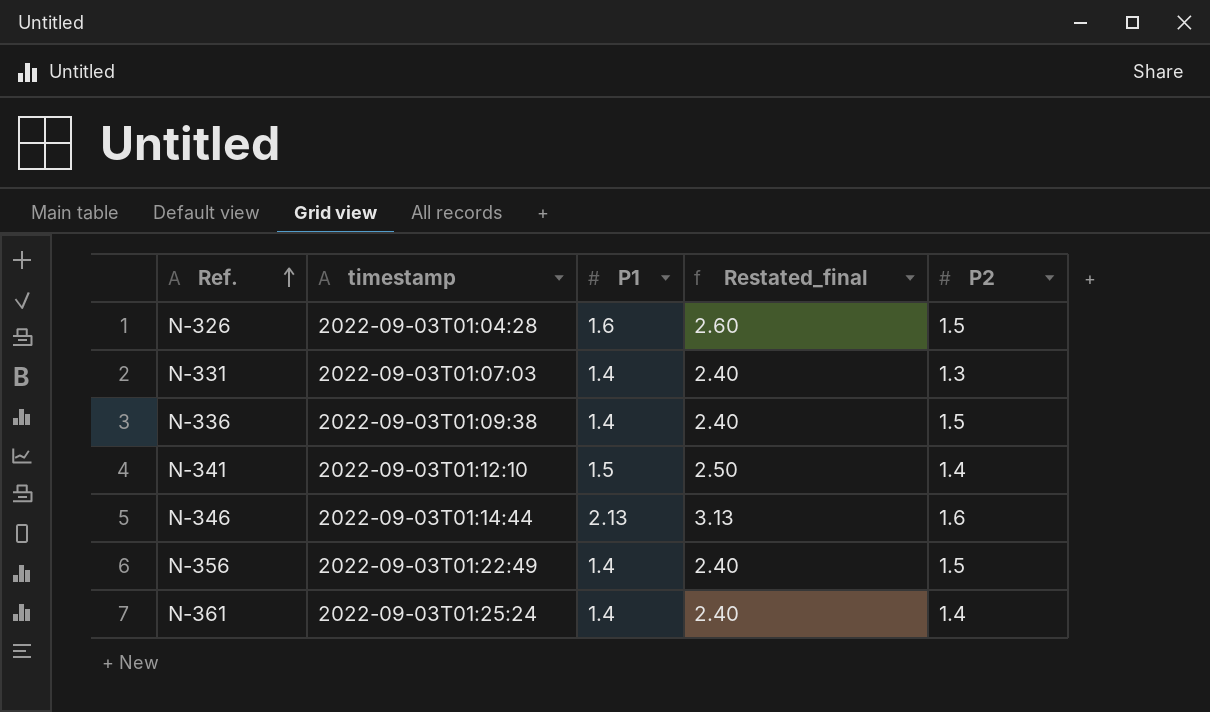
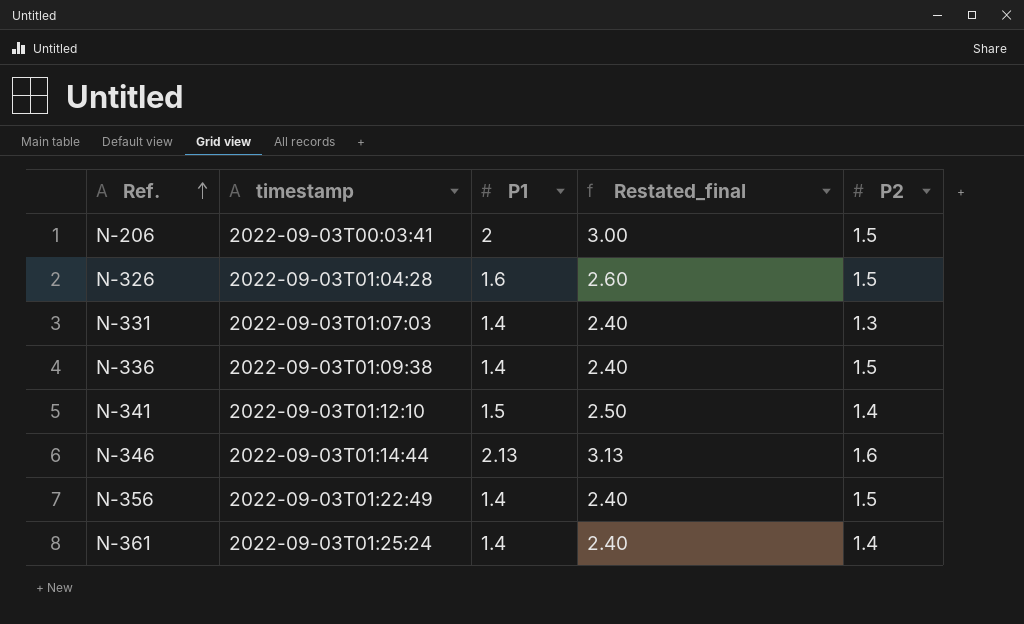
row N-206: none -> 2022-09-03T00:03:41 | 2 | 3.00 | 1.5

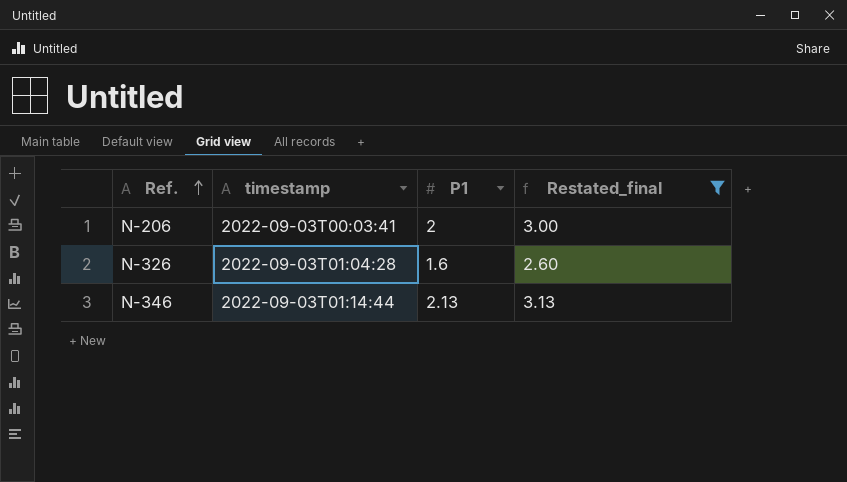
filter: none -> Restated_final >= 2.60
column P2 | position: 5 -> none

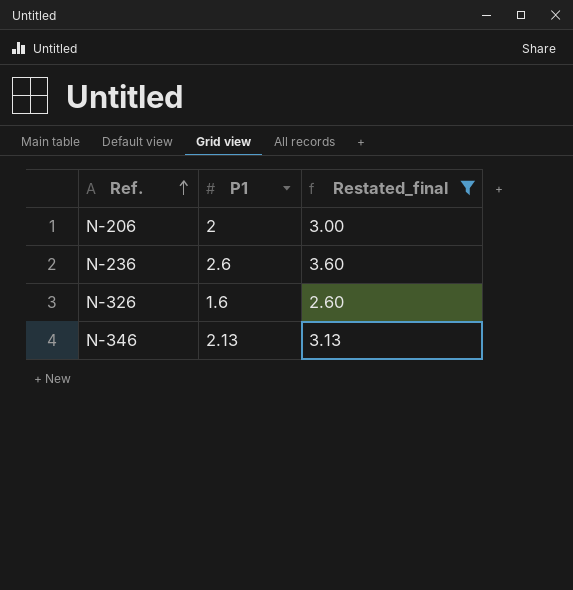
column timestamp | position: 2 -> none
row N-236: none -> 2.6 | 3.60

